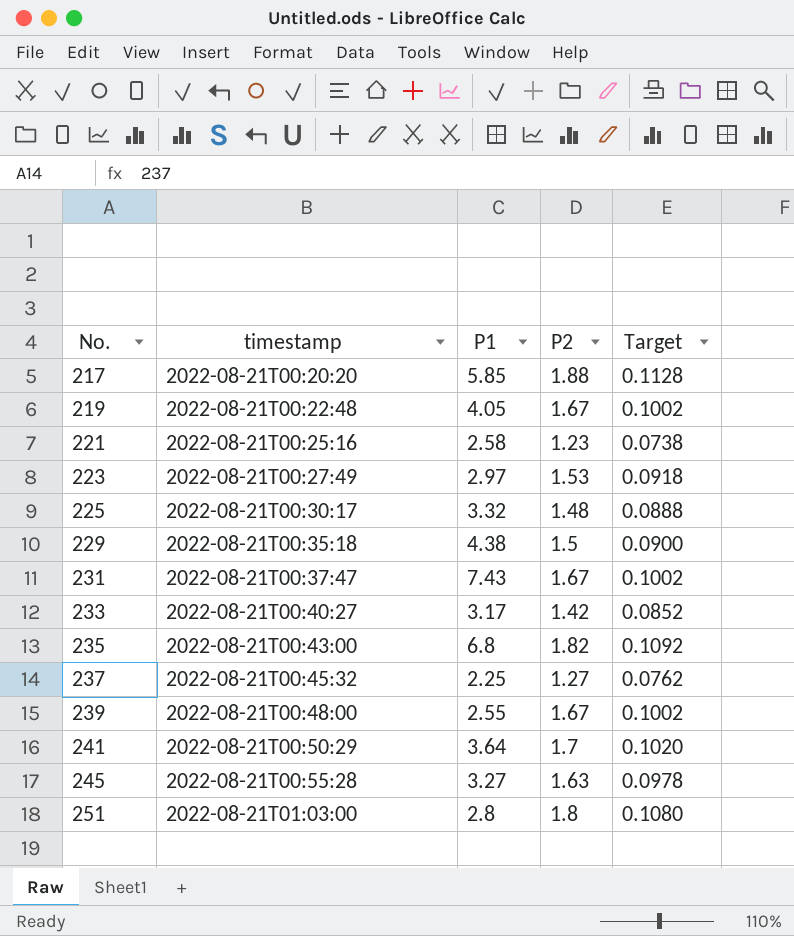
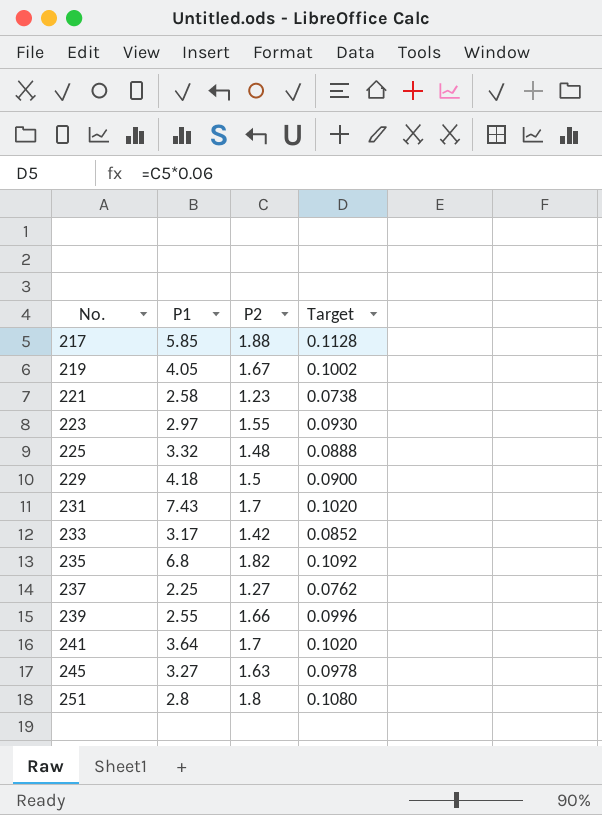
column timestamp | position: 2 -> none
223 | P2: 1.53 -> 1.55
223 | Target: 0.0918 -> 0.0930
229 | P1: 4.38 -> 4.18
231 | P2: 1.67 -> 1.7
231 | Target: 0.1002 -> 0.1020
239 | P2: 1.67 -> 1.66
239 | Target: 0.1002 -> 0.0996

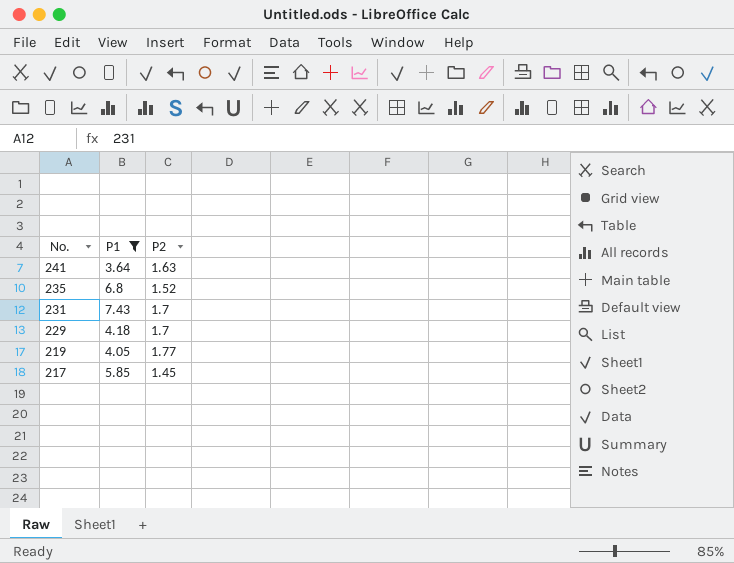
filter: none -> P1 >= 3.64
row order: No. ascending -> No. descending
column Target | formula: [P2] * 0.06 -> none
241 | P2: 1.7 -> 1.63
235 | P2: 1.82 -> 1.52
229 | P2: 1.5 -> 1.7
219 | P2: 1.67 -> 1.77
217 | P2: 1.88 -> 1.45

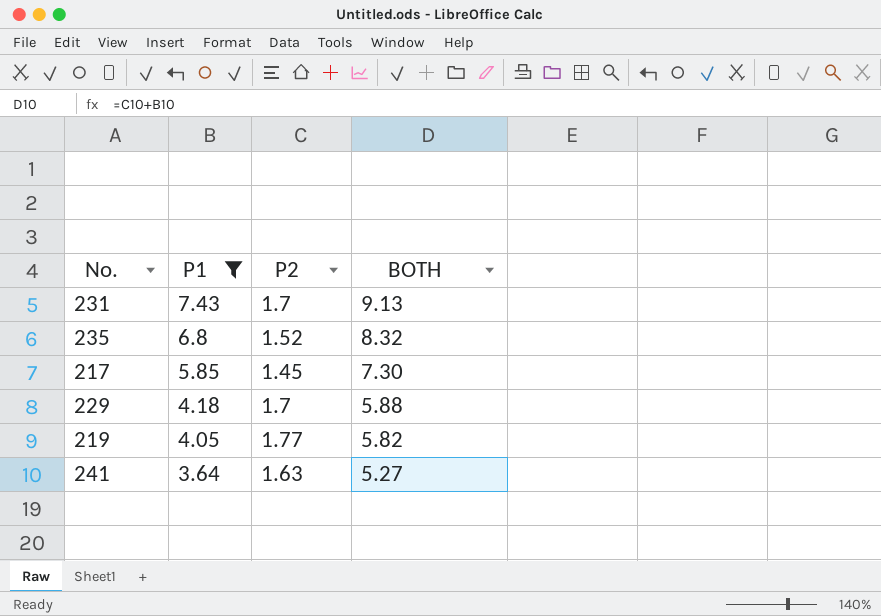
row order: No. descending -> P1 descending
column BOTH | formula: none -> [P1] + [P2]

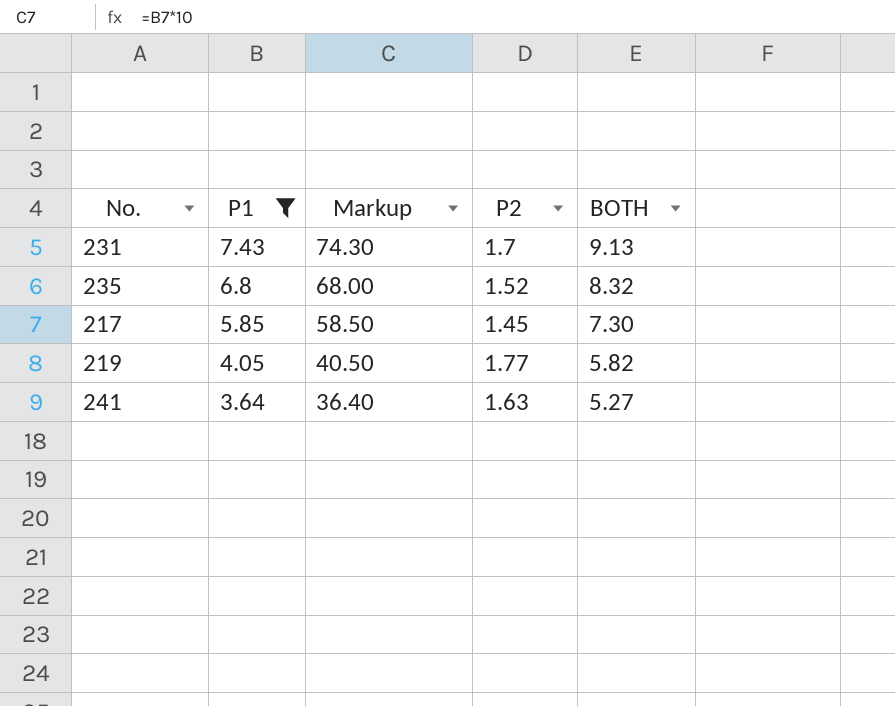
column Markup | formula: none -> [P1] * 10
row 229: 4.18 | 1.7 | 5.88 -> none

